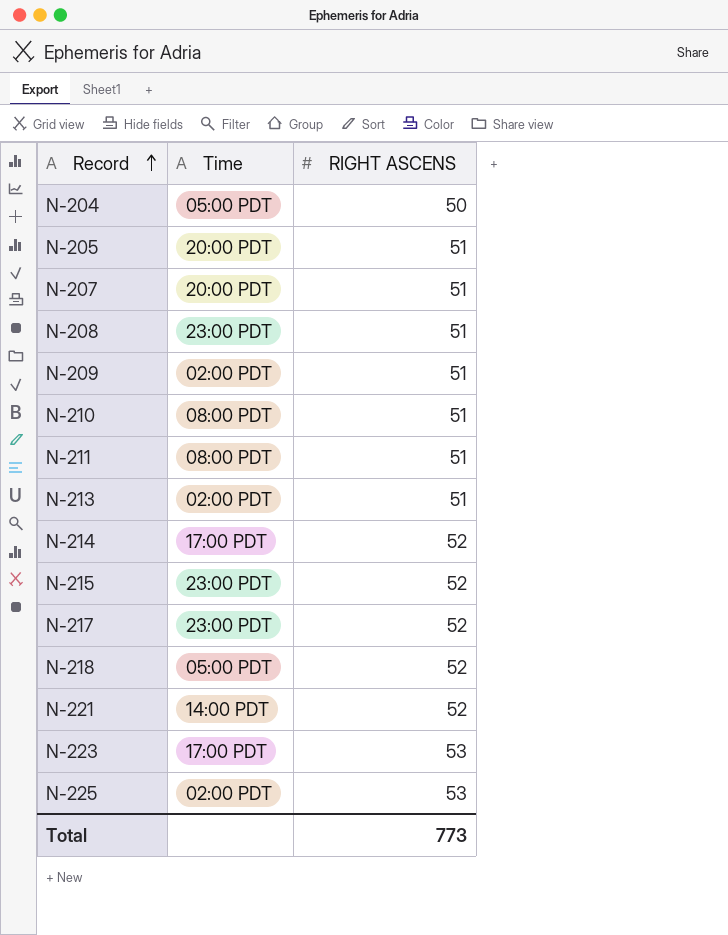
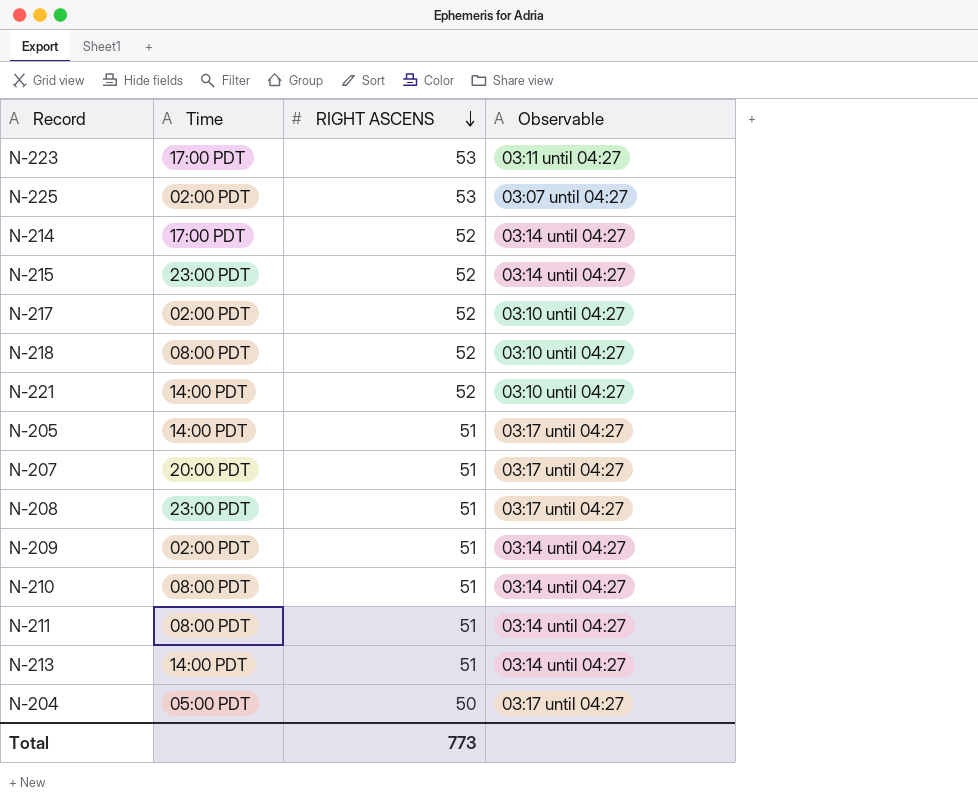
row order: Record ascending -> RIGHT ASCENS descending
column Observable | position: none -> 4
N-217 | Time: 23:00 PDT -> 02:00 PDT
N-218 | Time: 05:00 PDT -> 08:00 PDT
N-205 | Time: 20:00 PDT -> 14:00 PDT
N-213 | Time: 02:00 PDT -> 14:00 PDT

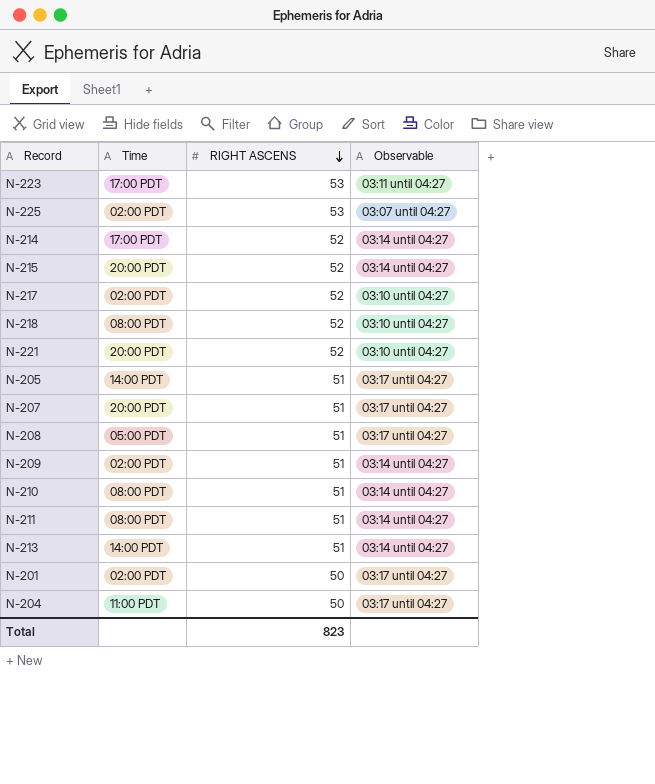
N-215 | Time: 23:00 PDT -> 20:00 PDT
N-221 | Time: 14:00 PDT -> 20:00 PDT
N-208 | Time: 23:00 PDT -> 05:00 PDT
row N-201: none -> 02:00 PDT | 50 | 03:17 until 04:27
N-204 | Time: 05:00 PDT -> 11:00 PDT
Total | RIGHT ASCENS: 773 -> 823

